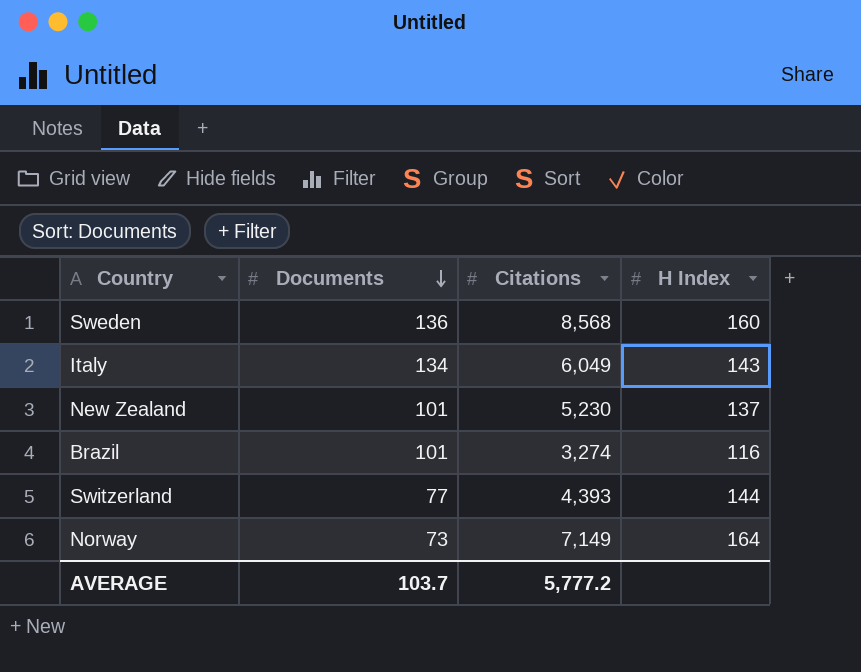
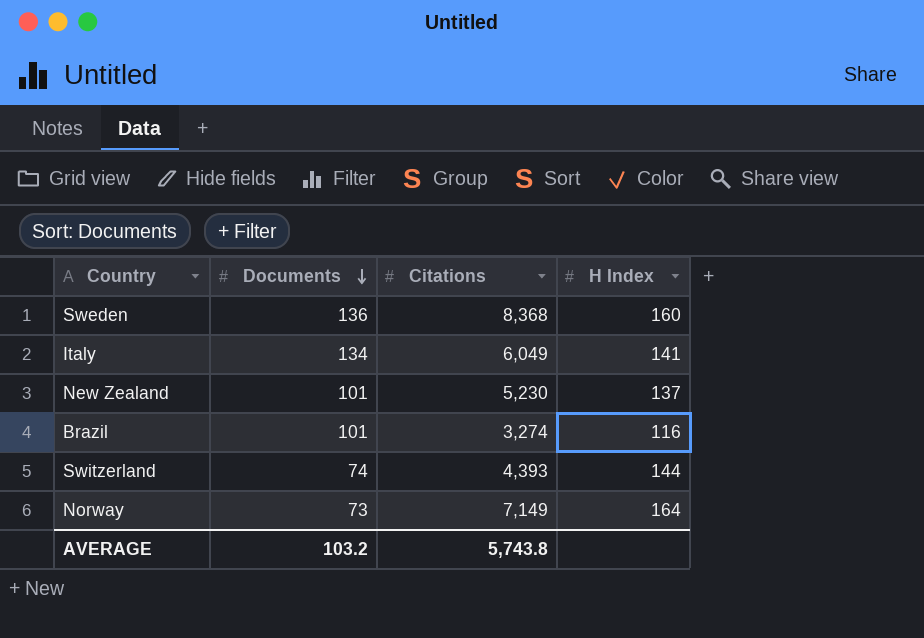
Sweden | Citations: 8,568 -> 8,368
Italy | H Index: 143 -> 141
Switzerland | Documents: 77 -> 74
AVERAGE | Documents: 103.7 -> 103.2
AVERAGE | Citations: 5,777.2 -> 5,743.8

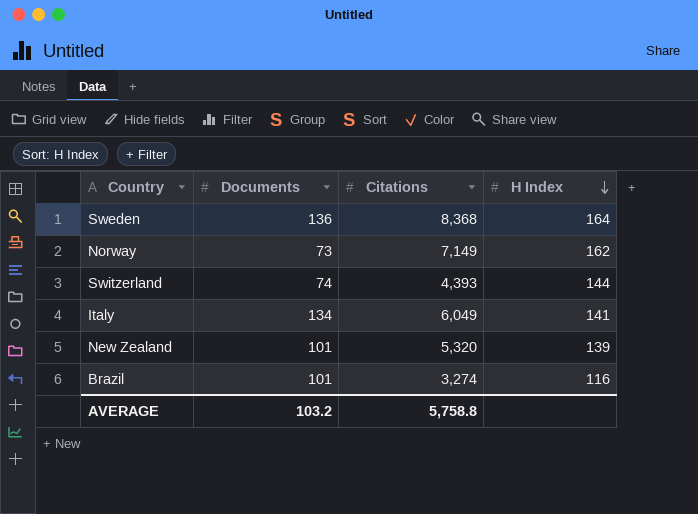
row order: Documents descending -> H Index descending
Sweden | H Index: 160 -> 164
Norway | H Index: 164 -> 162
New Zealand | Citations: 5,230 -> 5,320
New Zealand | H Index: 137 -> 139
AVERAGE | Citations: 5,743.8 -> 5,758.8

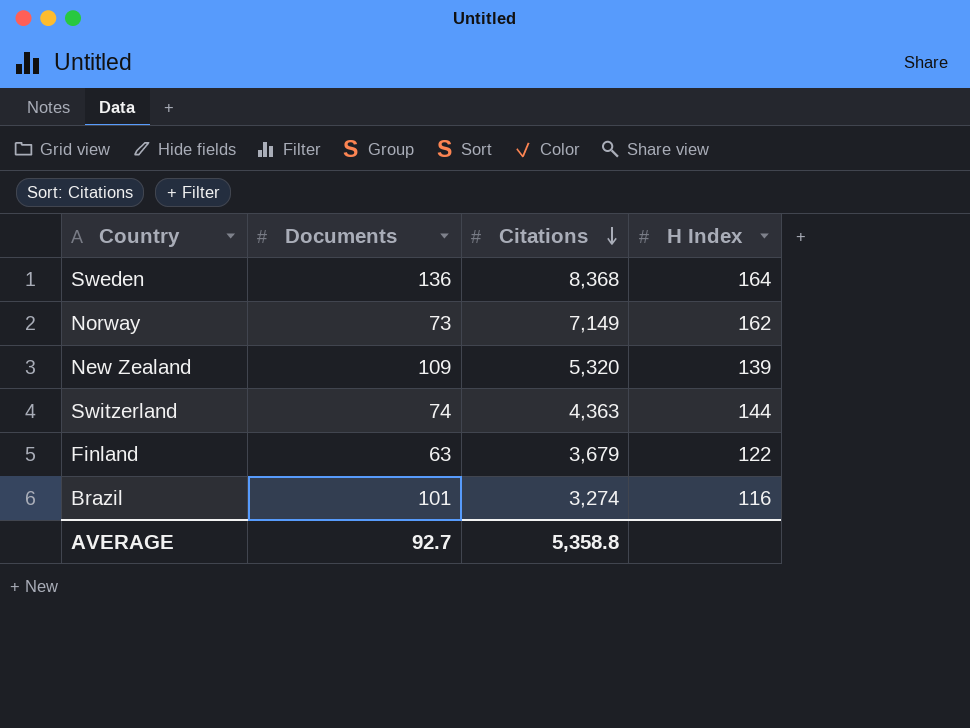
row order: H Index descending -> Citations descending
row Italy: 134 | 6,049 | 141 -> none
New Zealand | Documents: 101 -> 109
Switzerland | Citations: 4,393 -> 4,363
row Finland: none -> 63 | 3,679 | 122
AVERAGE | Documents: 103.2 -> 92.7
AVERAGE | Citations: 5,758.8 -> 5,358.8

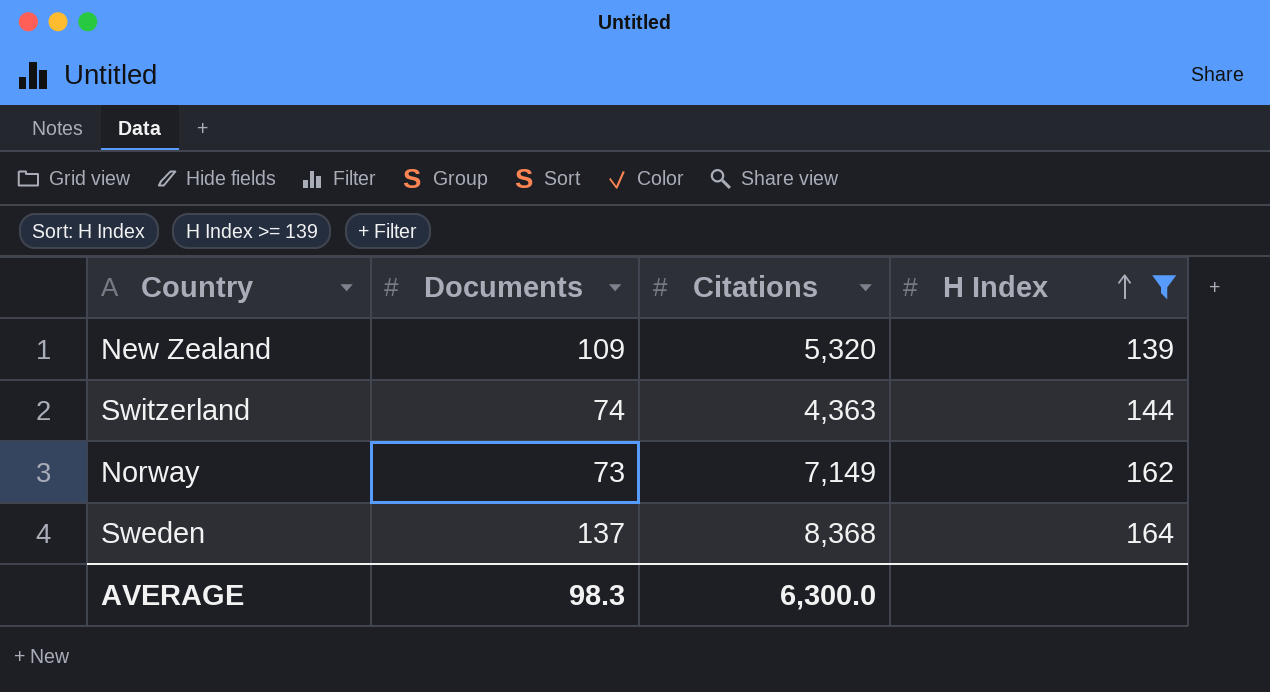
filter: none -> H Index >= 139
row order: Citations descending -> H Index ascending
Sweden | Documents: 136 -> 137
AVERAGE | Documents: 92.7 -> 98.3
AVERAGE | Citations: 5,358.8 -> 6,300.0

